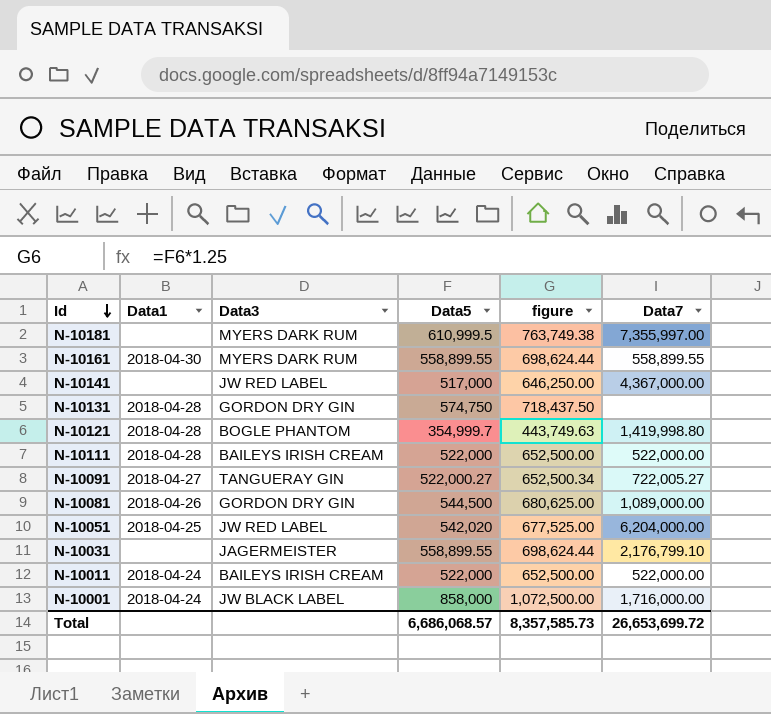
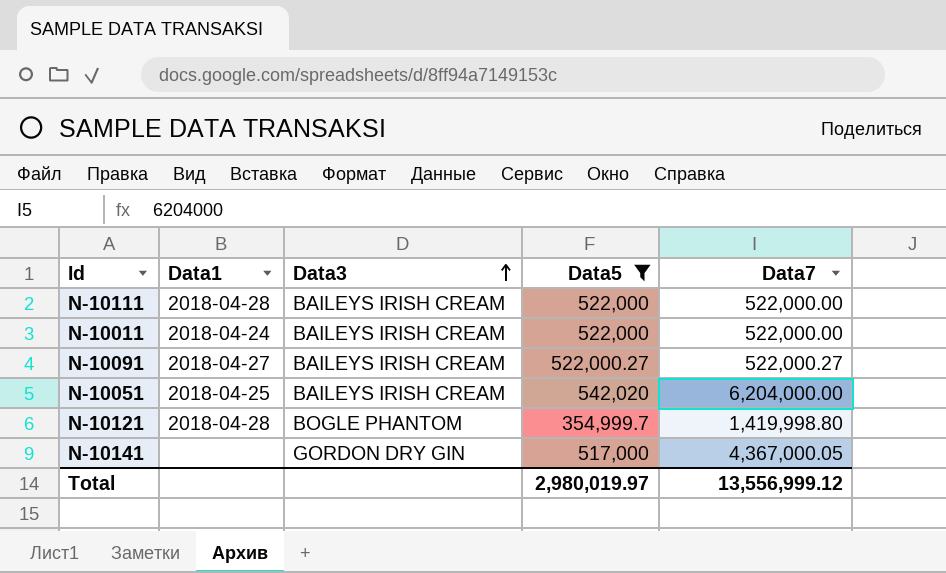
filter: none -> Data5 <= 542,020
row order: Id descending -> Data3 ascending
column figure | formula: [Data5] * 1.25 -> none
N-10091 | Data3: TANGUERAY GIN -> BAILEYS IRISH CREAM
N-10091 | Data7: 722,005.27 -> 522,000.27
N-10051 | Data3: JW RED LABEL -> BAILEYS IRISH CREAM
N-10141 | Data3: JW RED LABEL -> GORDON DRY GIN
N-10141 | Data7: 4,367,000.00 -> 4,367,000.05
Total | Data5: 6,686,068.57 -> 2,980,019.97
Total | Data7: 26,653,699.72 -> 13,556,999.12

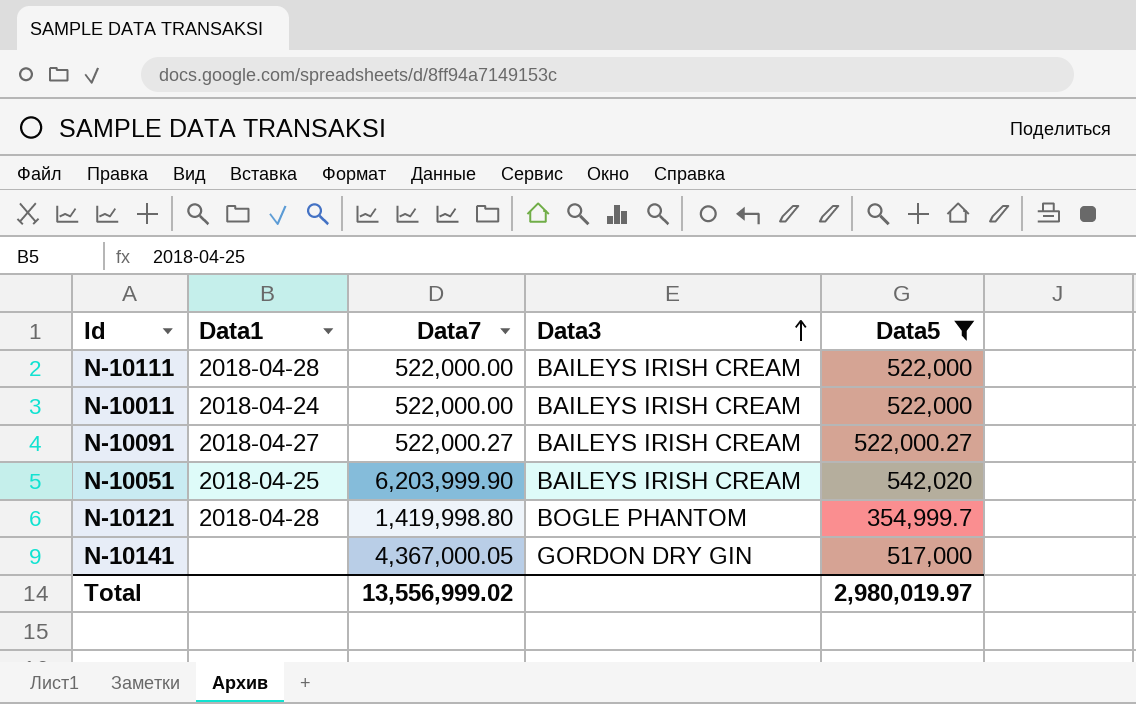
column Data7 | position: 5 -> 3
N-10051 | Data7: 6,204,000.00 -> 6,203,999.90
Total | Data7: 13,556,999.12 -> 13,556,999.02

